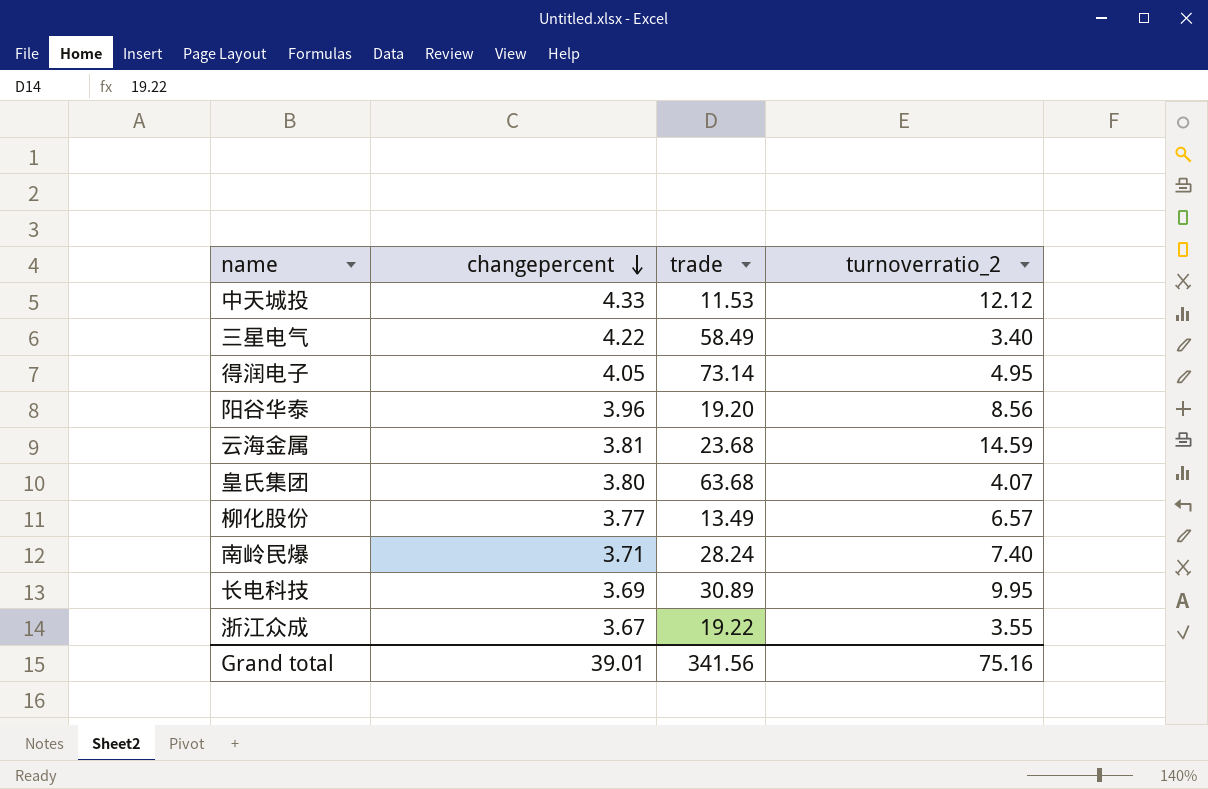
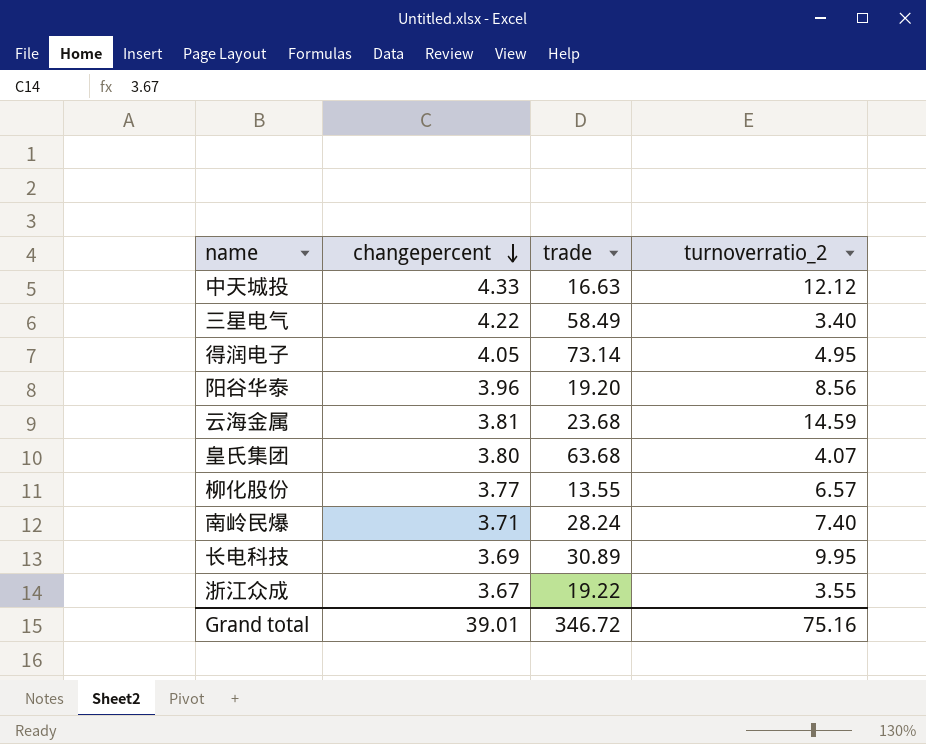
中天城投 | trade: 11.53 -> 16.63
柳化股份 | trade: 13.49 -> 13.55
Grand total | trade: 341.56 -> 346.72

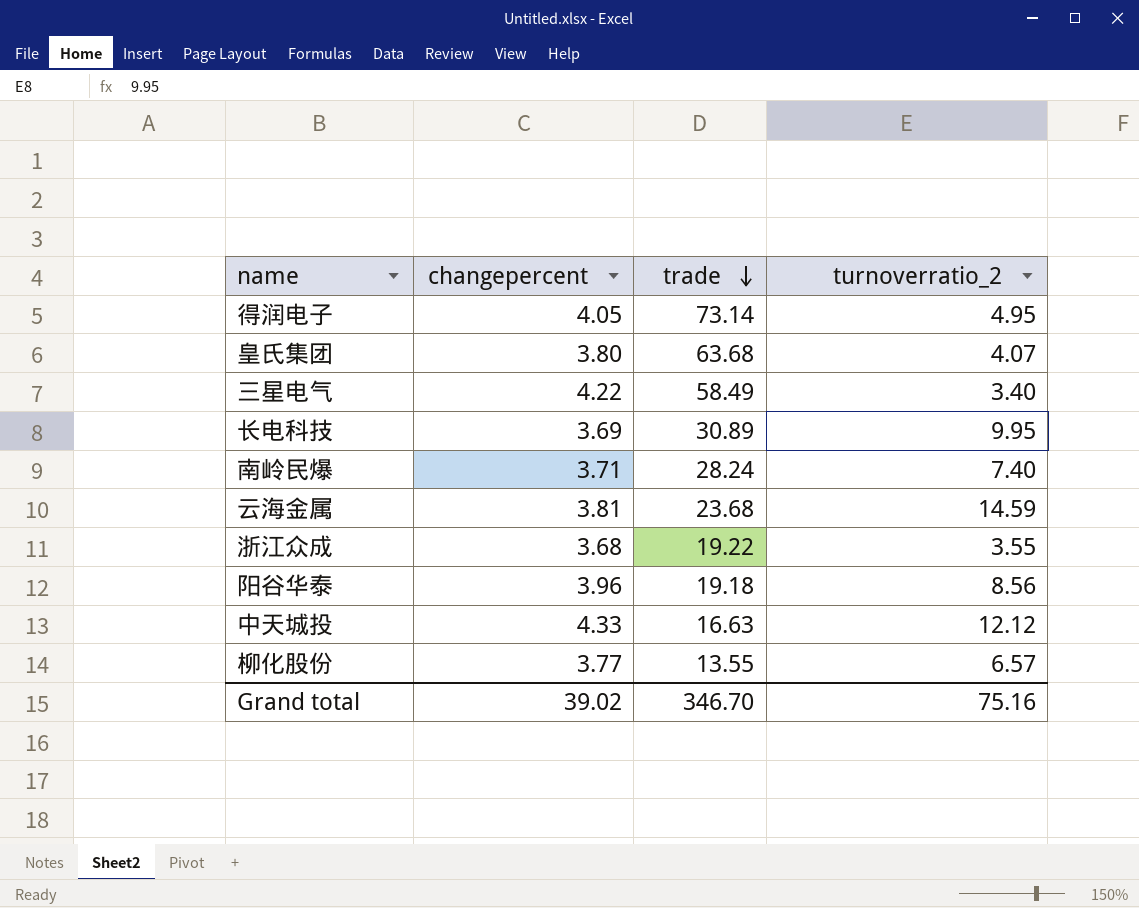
row order: changepercent descending -> trade descending
浙江众成 | changepercent: 3.67 -> 3.68
阳谷华泰 | trade: 19.20 -> 19.18
Grand total | changepercent: 39.01 -> 39.02
Grand total | trade: 346.72 -> 346.70

